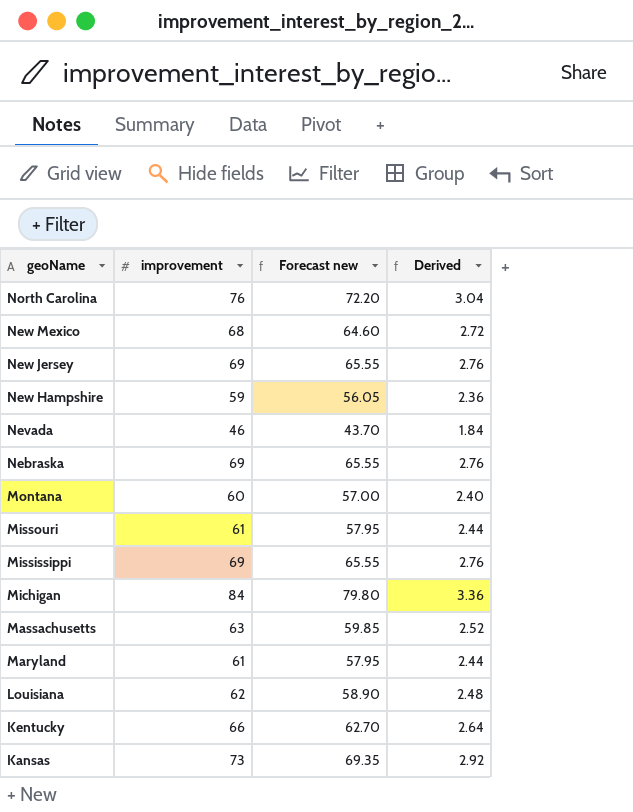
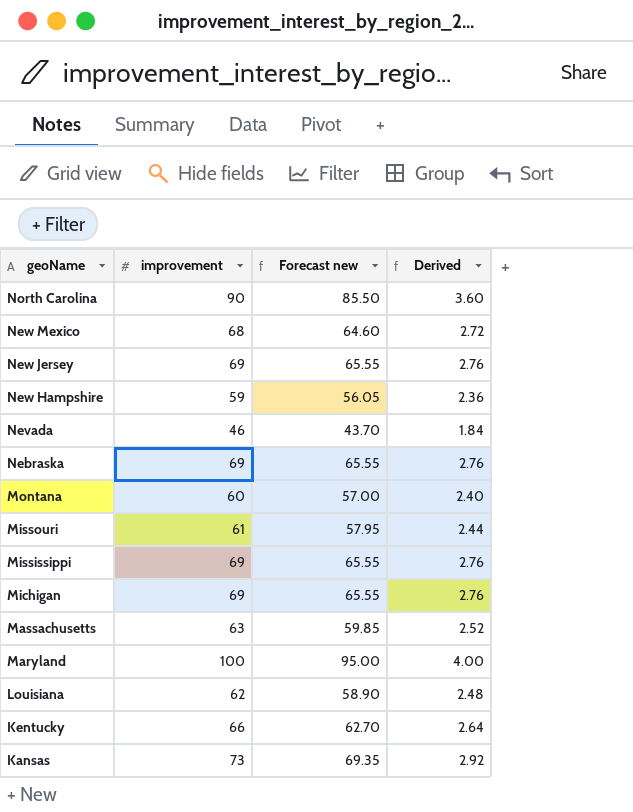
North Carolina | improvement: 76 -> 90
North Carolina | Forecast new: 72.20 -> 85.50
North Carolina | Derived: 3.04 -> 3.60
Michigan | improvement: 84 -> 69
Michigan | Forecast new: 79.80 -> 65.55
Michigan | Derived: 3.36 -> 2.76
Maryland | improvement: 61 -> 100
Maryland | Forecast new: 57.95 -> 95.00
Maryland | Derived: 2.44 -> 4.00

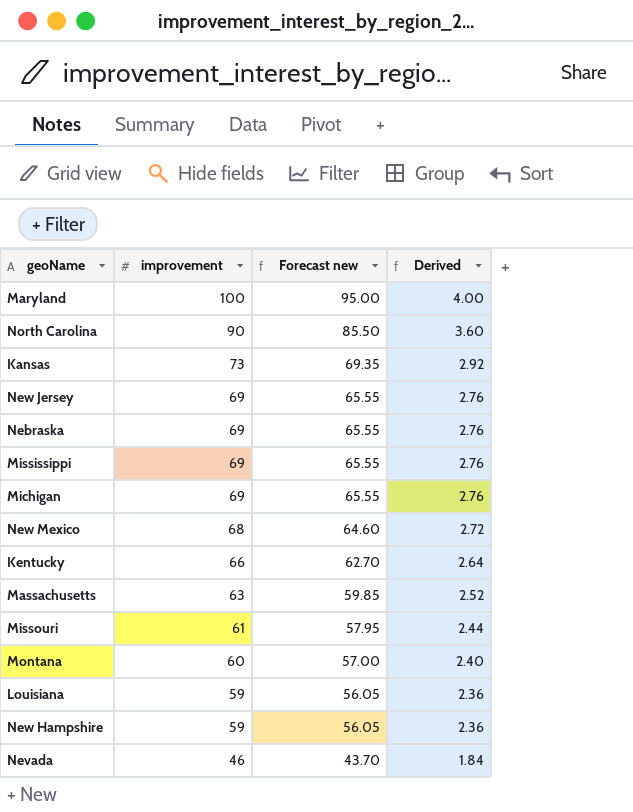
row order: geoName descending -> improvement descending
Louisiana | improvement: 62 -> 59
Louisiana | Forecast new: 58.90 -> 56.05
Louisiana | Derived: 2.48 -> 2.36

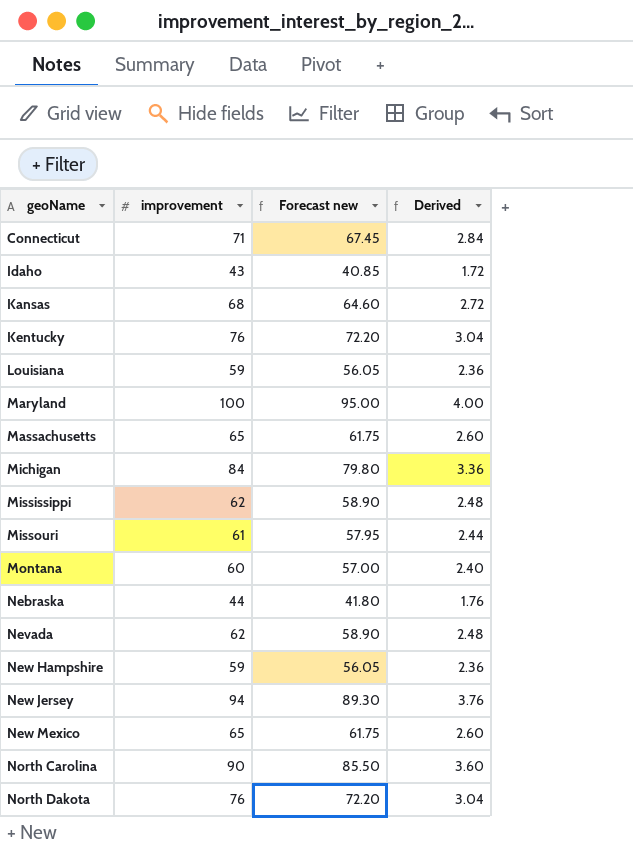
row order: improvement descending -> geoName ascending
row Connecticut: none -> 71 | 67.45 | 2.84
row Idaho: none -> 43 | 40.85 | 1.72
Kansas | improvement: 73 -> 68
Kansas | Forecast new: 69.35 -> 64.60
Kansas | Derived: 2.92 -> 2.72
Kentucky | improvement: 66 -> 76
Kentucky | Forecast new: 62.70 -> 72.20
Kentucky | Derived: 2.64 -> 3.04
Massachusetts | improvement: 63 -> 65
Massachusetts | Forecast new: 59.85 -> 61.75
Massachusetts | Derived: 2.52 -> 2.60
Michigan | improvement: 69 -> 84
Michigan | Forecast new: 65.55 -> 79.80
Michigan | Derived: 2.76 -> 3.36
Mississippi | improvement: 69 -> 62
Mississippi | Forecast new: 65.55 -> 58.90
Mississippi | Derived: 2.76 -> 2.48
Nebraska | improvement: 69 -> 44
Nebraska | Forecast new: 65.55 -> 41.80
Nebraska | Derived: 2.76 -> 1.76
Nevada | improvement: 46 -> 62
Nevada | Forecast new: 43.70 -> 58.90
Nevada | Derived: 1.84 -> 2.48
New Jersey | improvement: 69 -> 94
New Jersey | Forecast new: 65.55 -> 89.30
New Jersey | Derived: 2.76 -> 3.76
New Mexico | improvement: 68 -> 65
New Mexico | Forecast new: 64.60 -> 61.75
New Mexico | Derived: 2.72 -> 2.60
row North Dakota: none -> 76 | 72.20 | 3.04

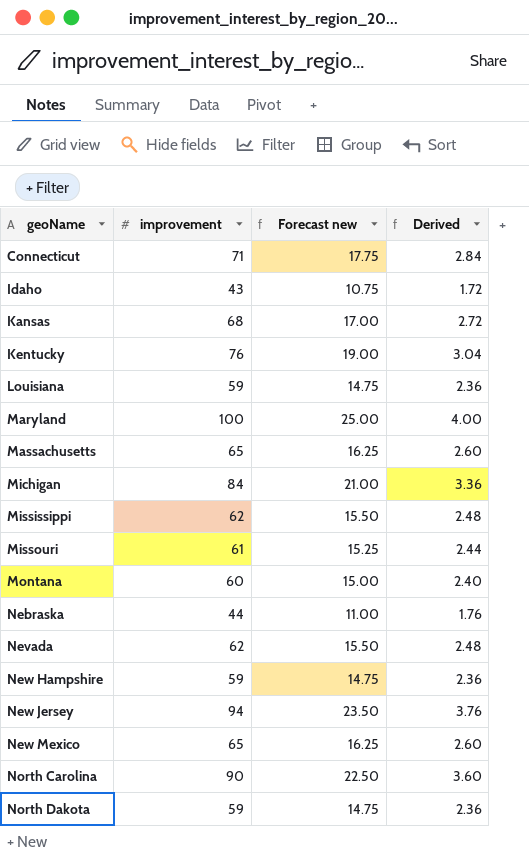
column Forecast new | formula: [improvement] * 0.95 -> [improvement] * 0.25
North Dakota | improvement: 76 -> 59
North Dakota | Derived: 3.04 -> 2.36

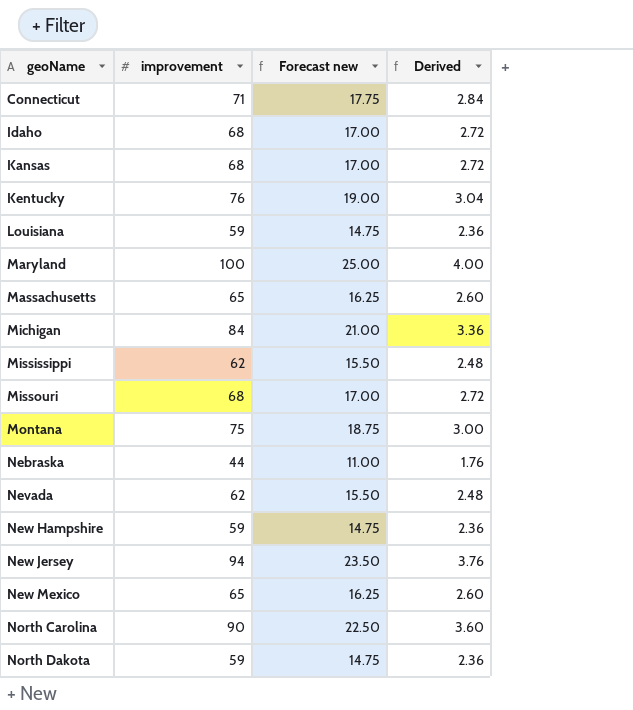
Idaho | improvement: 43 -> 68
Idaho | Forecast new: 10.75 -> 17.00
Idaho | Derived: 1.72 -> 2.72
Missouri | improvement: 61 -> 68
Missouri | Forecast new: 15.25 -> 17.00
Missouri | Derived: 2.44 -> 2.72
Montana | improvement: 60 -> 75
Montana | Forecast new: 15.00 -> 18.75
Montana | Derived: 2.40 -> 3.00

